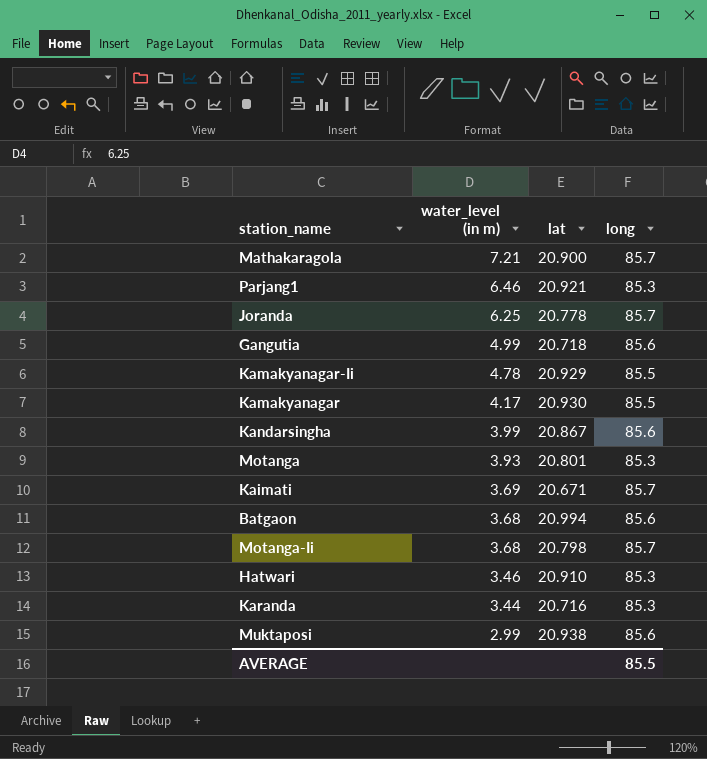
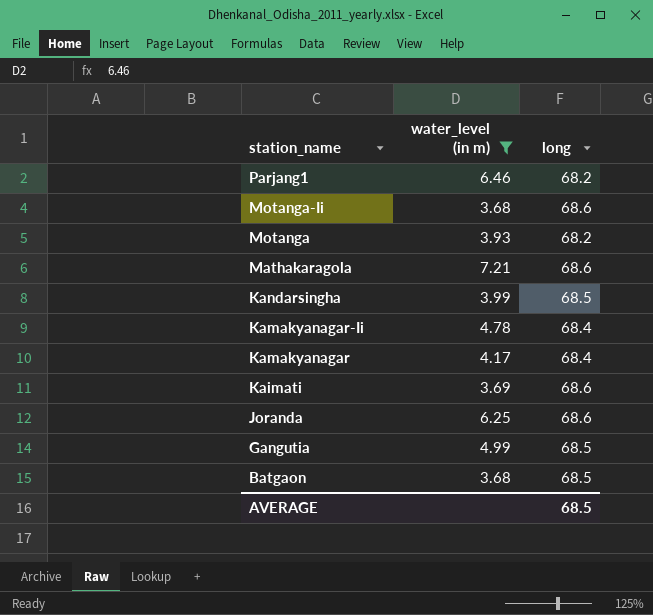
filter: none -> water_level (in m) >= 3.68
row order: water_level (in m) descending -> station_name descending
column lat | position: 3 -> none
Parjang1 | long: 85.3 -> 68.2
Motanga-Ii | long: 85.7 -> 68.6
Motanga | long: 85.3 -> 68.2
Mathakaragola | long: 85.7 -> 68.6
Kandarsingha | long: 85.6 -> 68.5
Kamakyanagar-Ii | long: 85.5 -> 68.4
Kamakyanagar | long: 85.5 -> 68.4
Kaimati | long: 85.7 -> 68.6
Joranda | long: 85.7 -> 68.6
Gangutia | long: 85.6 -> 68.5
Batgaon | long: 85.6 -> 68.5
AVERAGE | long: 85.5 -> 68.5

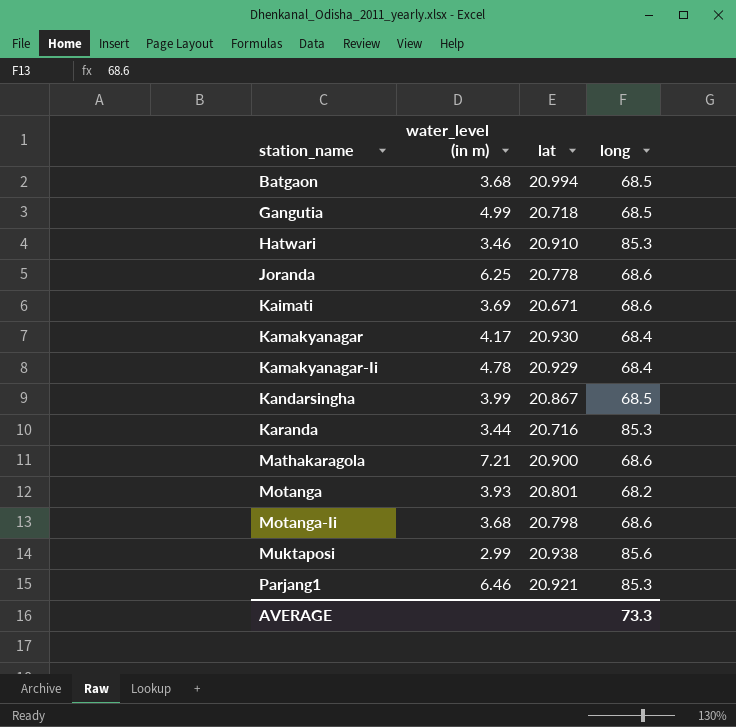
filter: water_level (in m) >= 3.68 -> none
row order: station_name descending -> station_name ascending
column lat | position: none -> 3
Parjang1 | long: 68.2 -> 85.3
AVERAGE | long: 68.5 -> 73.3

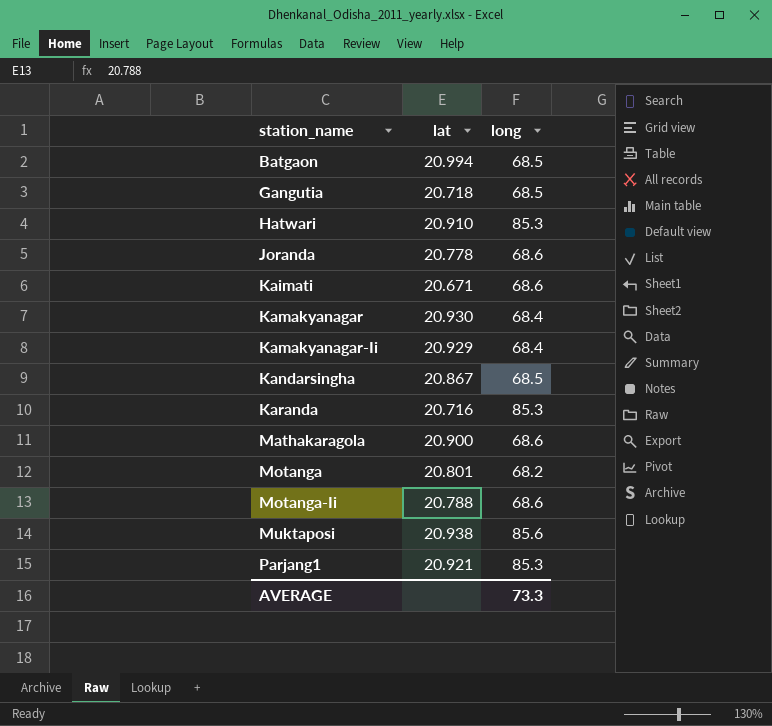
column water_level (in m) | position: 2 -> none
Motanga-Ii | lat: 20.798 -> 20.788

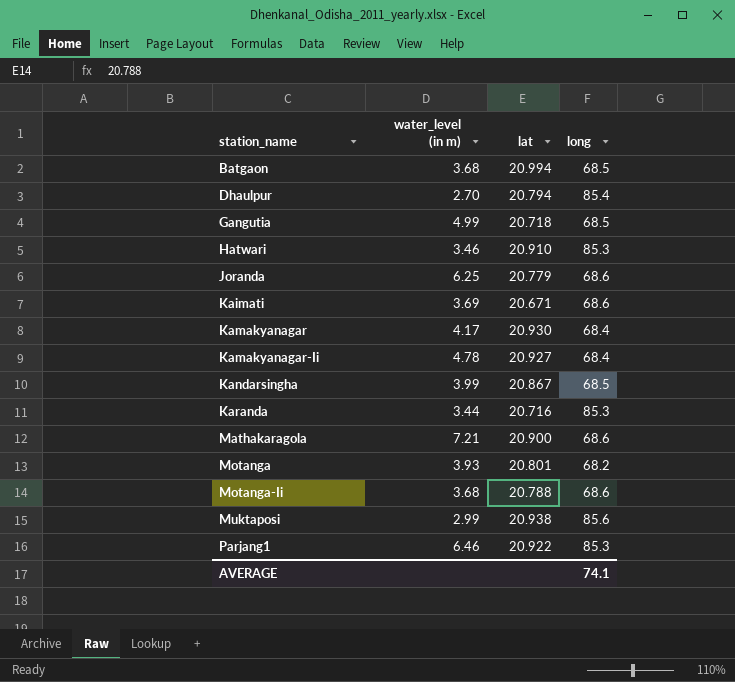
column water_level (in m) | position: none -> 2
row Dhaulpur: none -> 2.70 | 20.794 | 85.4
Joranda | lat: 20.778 -> 20.779
Kamakyanagar-Ii | lat: 20.929 -> 20.927
Parjang1 | lat: 20.921 -> 20.922
AVERAGE | long: 73.3 -> 74.1

